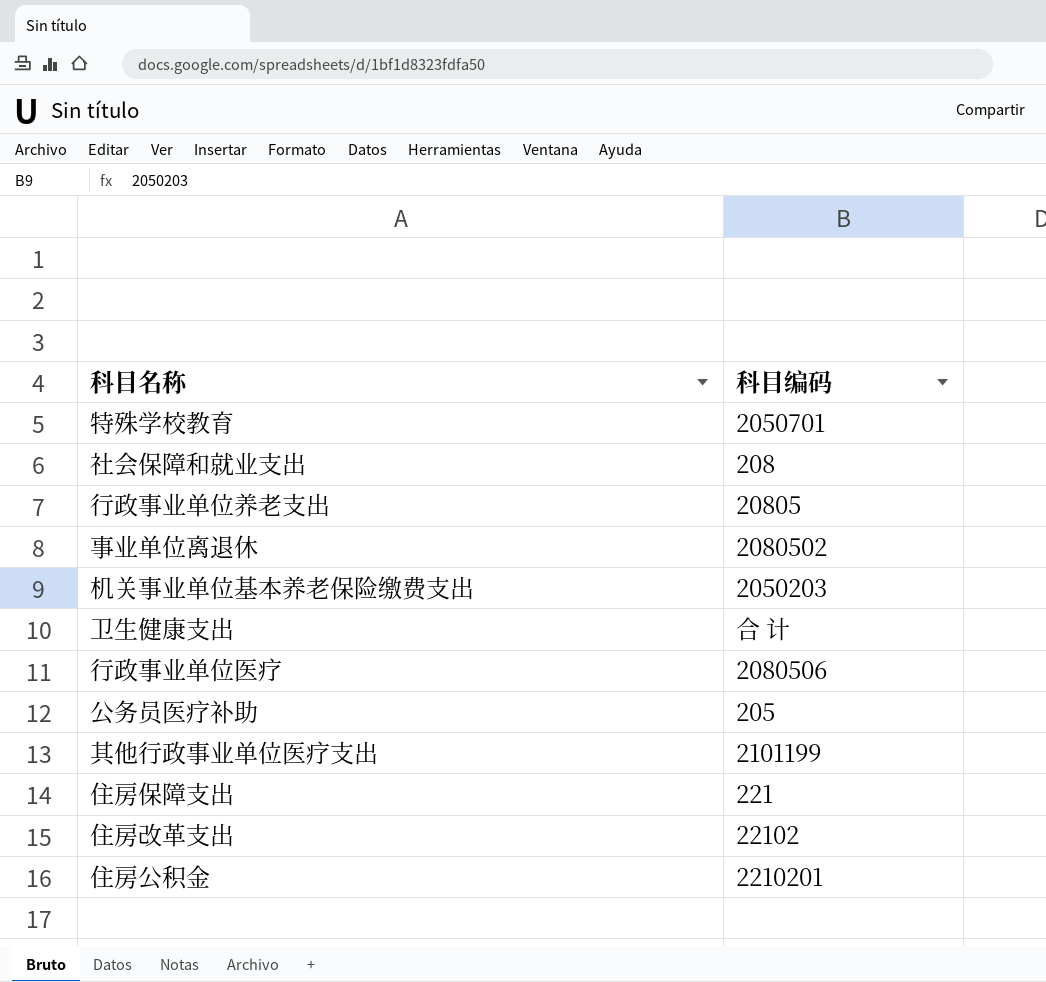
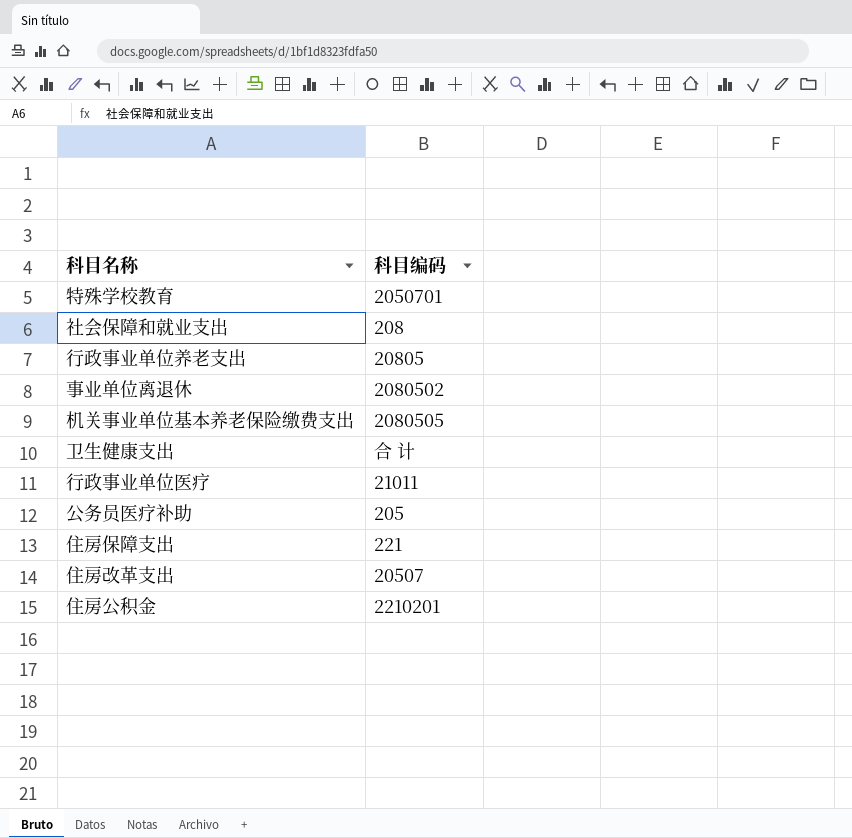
row 其他行政事业单位医疗支出: 2101199 -> none
机关事业单位基本养老保险缴费支出 | 科目编码: 2050203 -> 2080505
行政事业单位医疗 | 科目编码: 2080506 -> 21011
住房改革支出 | 科目编码: 22102 -> 20507

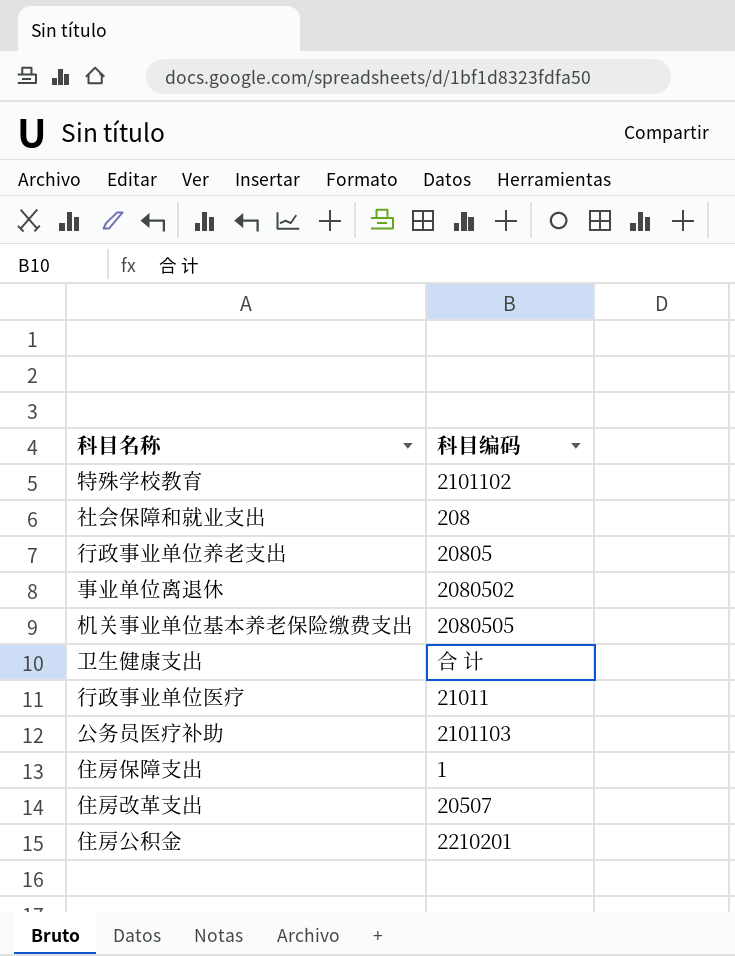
特殊学校教育 | 科目编码: 2050701 -> 2101102
公务员医疗补助 | 科目编码: 205 -> 2101103
住房保障支出 | 科目编码: 221 -> 1

